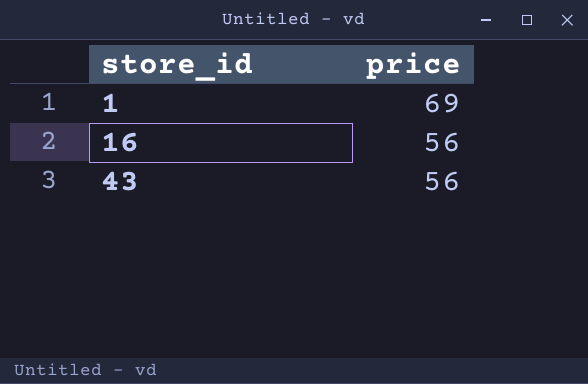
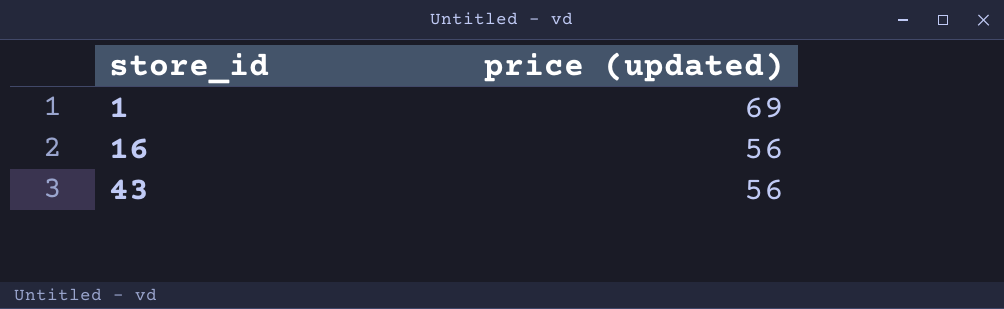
column name: price -> price (updated)

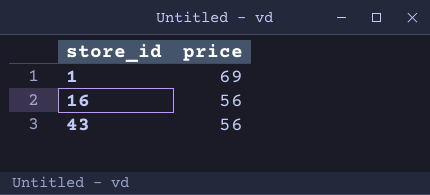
column name: price (updated) -> price

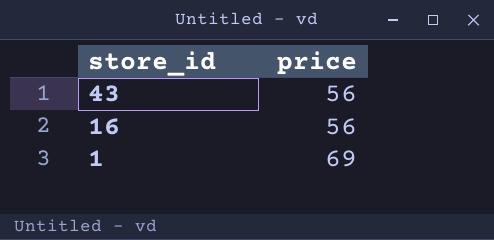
row order: store_id ascending -> store_id descending

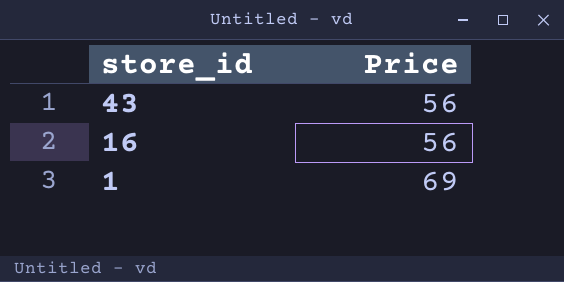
column name: price -> Price

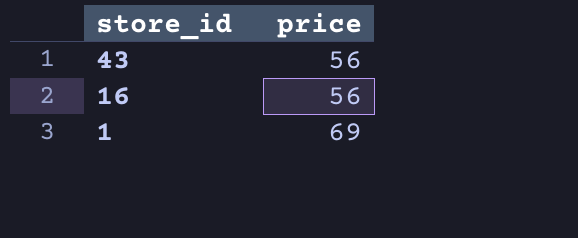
column name: Price -> price

